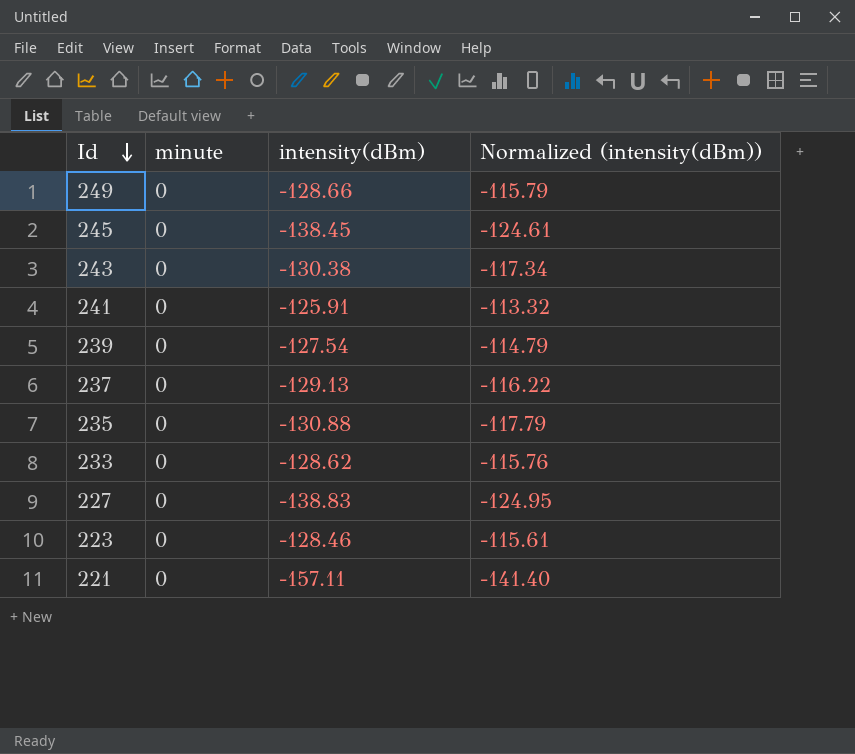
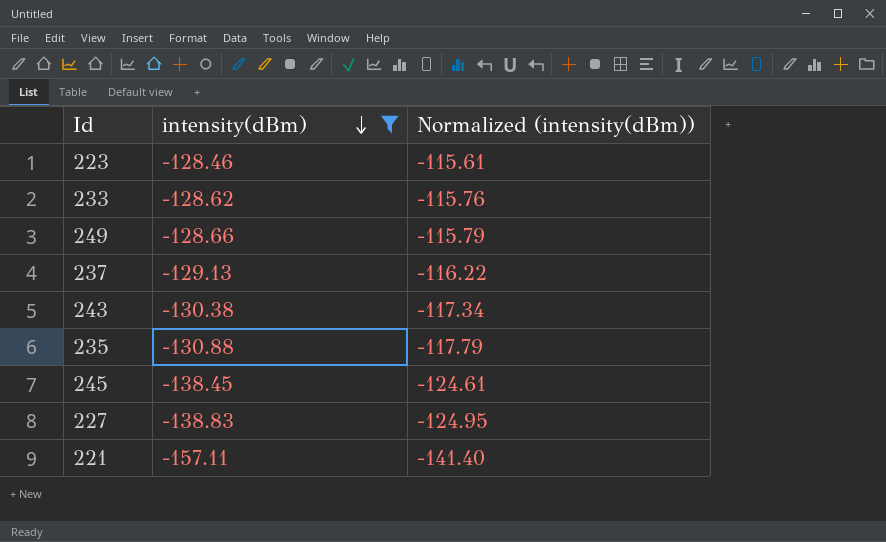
filter: none -> intensity(dBm) <= -128.46
row order: Id descending -> intensity(dBm) descending
column minute | position: 2 -> none

